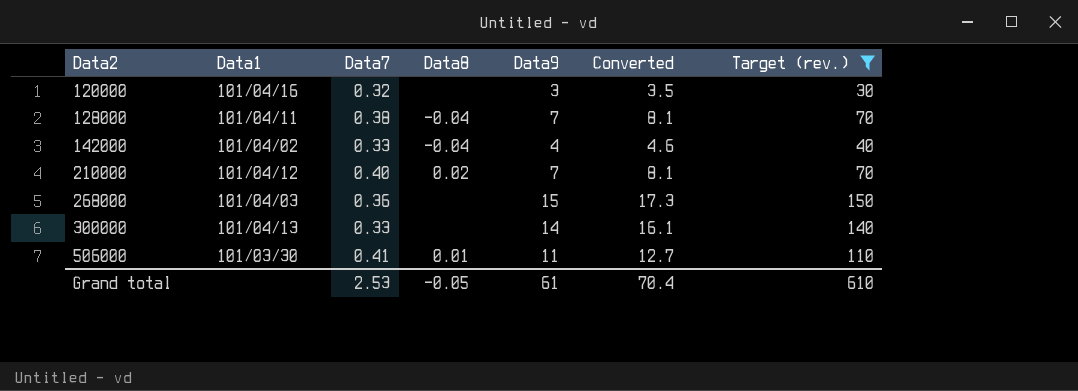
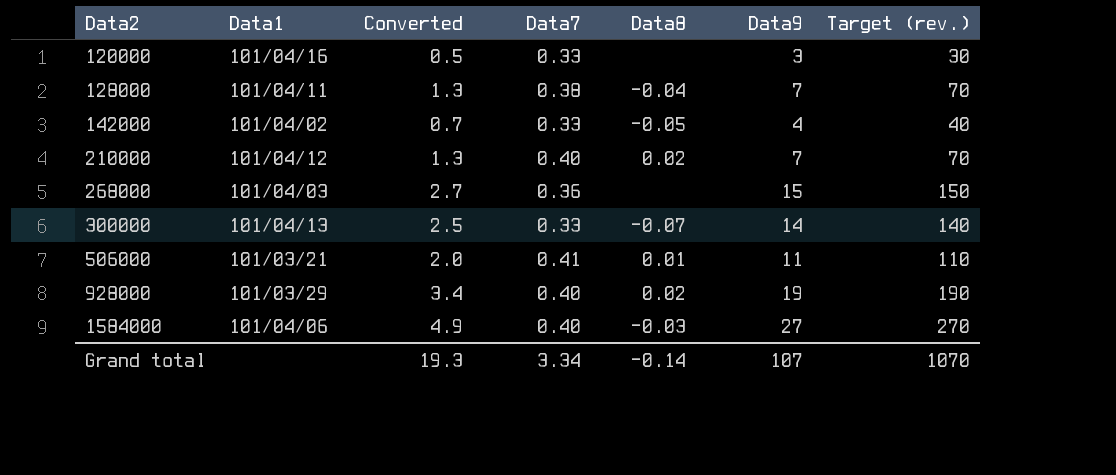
filter: Target (rev.) <= 150 -> none
column Converted | formula: [Data9] * 1.15 -> [Data9] * 0.18
column Converted | position: 6 -> 3
120000 | Data7: 0.32 -> 0.33
142000 | Data8: -0.04 -> -0.05
300000 | Data8: none -> -0.07
506000 | Data1: 101/03/30 -> 101/03/21
Grand total | Converted: 70.4 -> 19.3
Grand total | Data7: 2.53 -> 3.34
Grand total | Data8: -0.05 -> -0.14
Grand total | Data9: 61 -> 107
Grand total | Target (rev.): 610 -> 1070

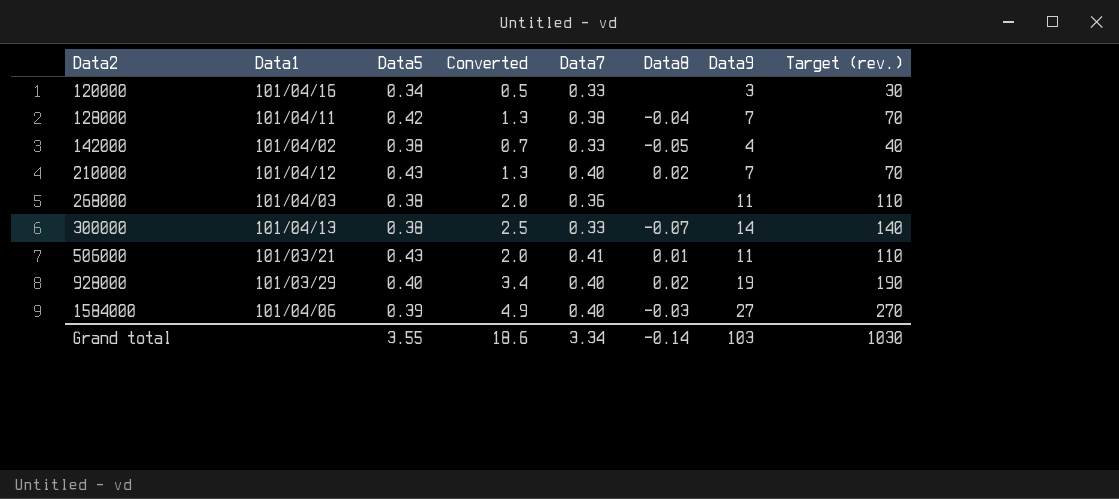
column Data5 | position: none -> 3
268000 | Converted: 2.7 -> 2.0
268000 | Data9: 15 -> 11
268000 | Target (rev.): 150 -> 110
Grand total | Converted: 19.3 -> 18.6
Grand total | Data9: 107 -> 103
Grand total | Target (rev.): 1070 -> 1030

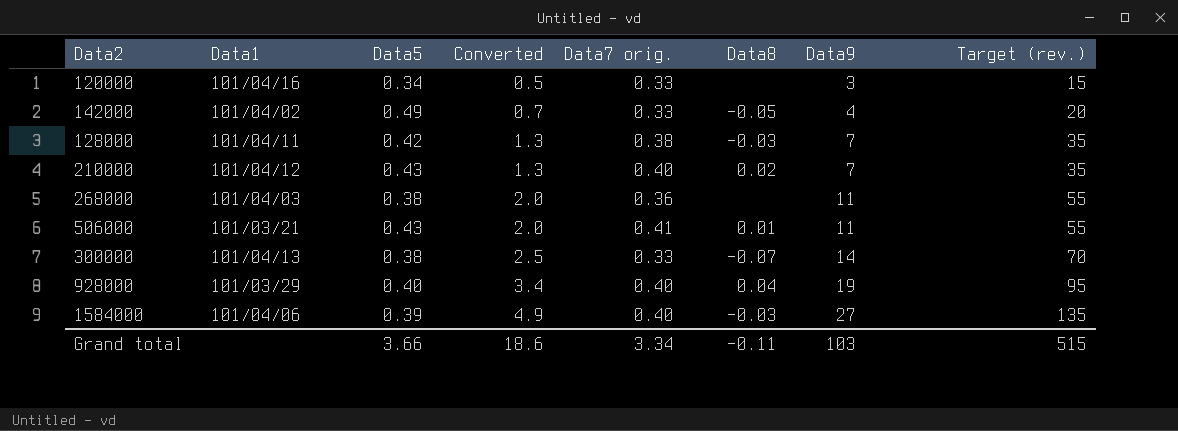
row order: Data2 ascending -> Converted ascending
column name: Data7 -> Data7 orig.
column Target (rev.) | formula: [Data9] * 10 -> [Data9] * 5
142000 | Data5: 0.38 -> 0.49
128000 | Data8: -0.04 -> -0.03
928000 | Data8: 0.02 -> 0.04
Grand total | Data5: 3.55 -> 3.66
Grand total | Data8: -0.14 -> -0.11
Grand total | Target (rev.): 1030 -> 515

